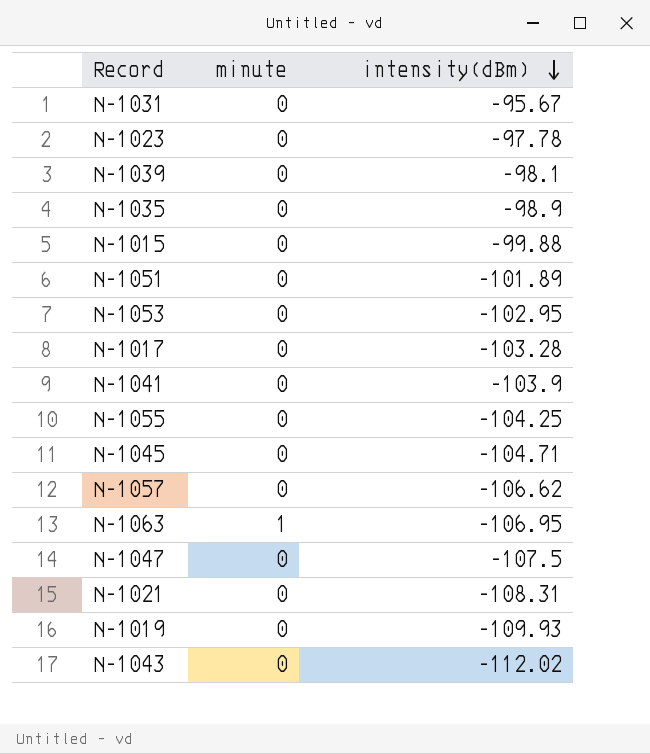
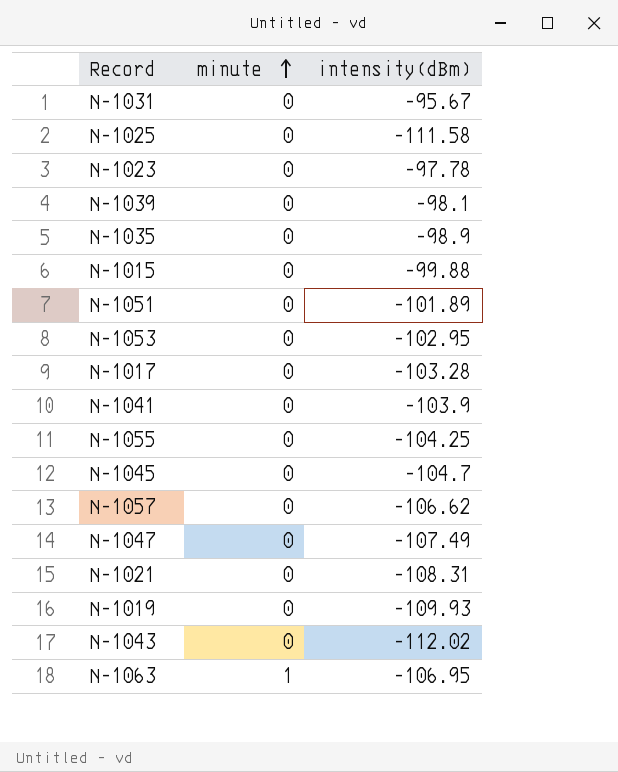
row order: intensity(dBm) descending -> minute ascending
row N-1025: none -> 0 | -111.58
N-1045 | intensity(dBm): -104.71 -> -104.7
N-1047 | intensity(dBm): -107.5 -> -107.49

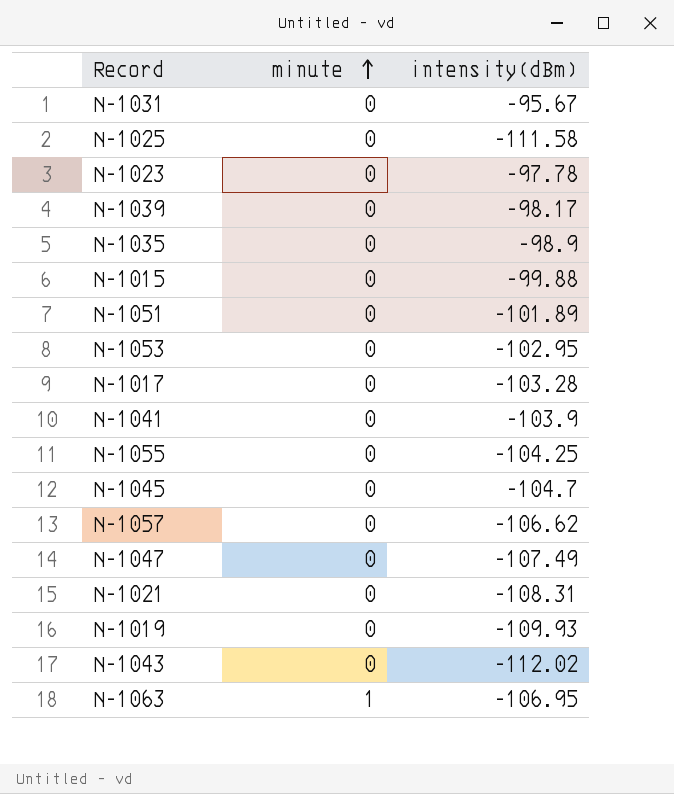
N-1039 | intensity(dBm): -98.1 -> -98.17

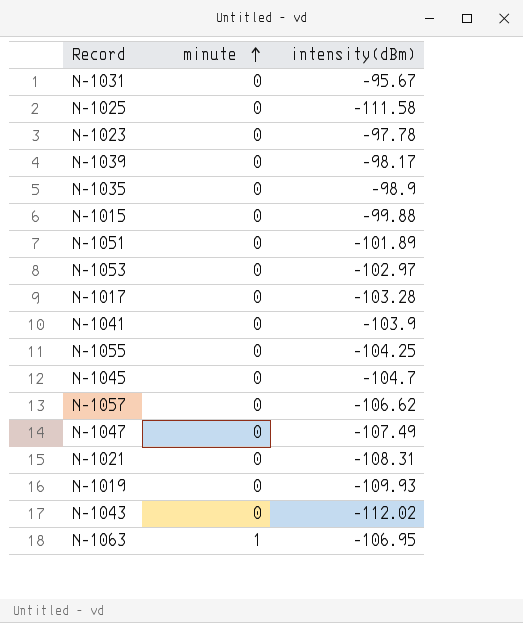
N-1053 | intensity(dBm): -102.95 -> -102.97

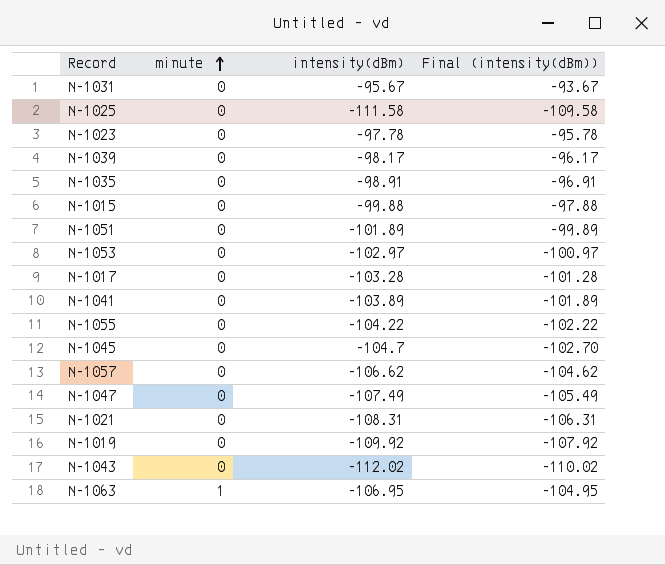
column Final (intensity(dBm)) | formula: none -> [intensity(dBm)] + 2
N-1035 | intensity(dBm): -98.9 -> -98.91
N-1041 | intensity(dBm): -103.9 -> -103.89
N-1055 | intensity(dBm): -104.25 -> -104.22
N-1019 | intensity(dBm): -109.93 -> -109.92

